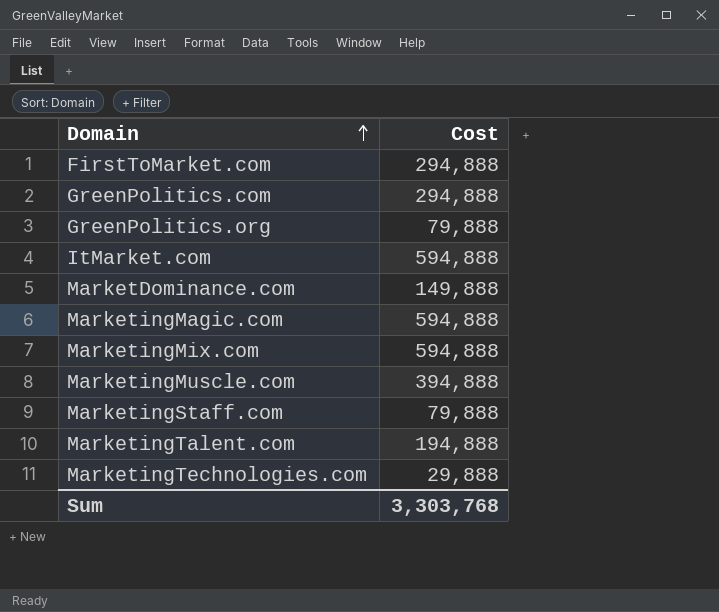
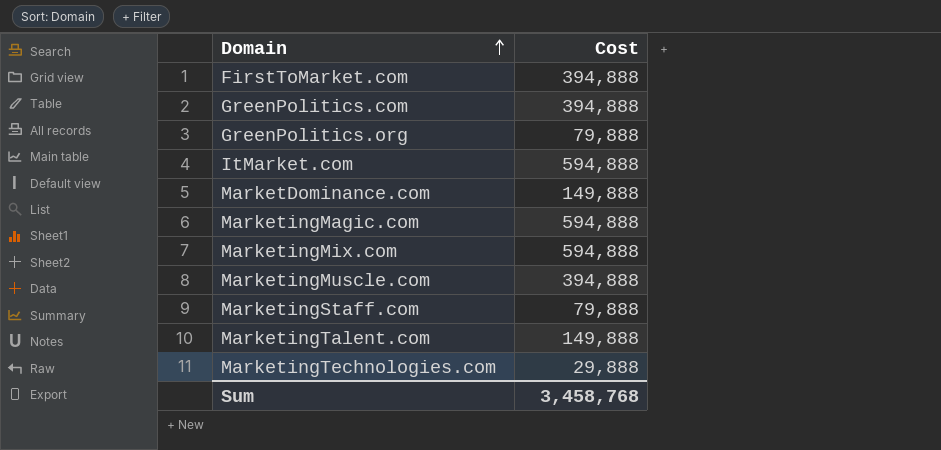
FirstToMarket.com | Cost: 294,888 -> 394,888
GreenPolitics.com | Cost: 294,888 -> 394,888
MarketingTalent.com | Cost: 194,888 -> 149,888
Sum | Cost: 3,303,768 -> 3,458,768

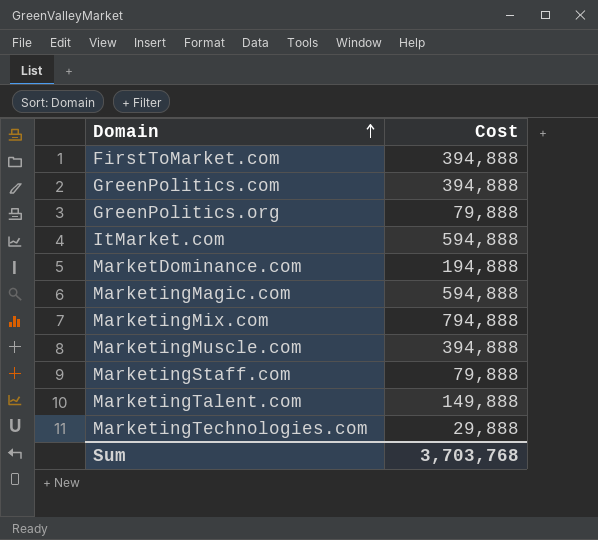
MarketDominance.com | Cost: 149,888 -> 194,888
MarketingMix.com | Cost: 594,888 -> 794,888
Sum | Cost: 3,458,768 -> 3,703,768

